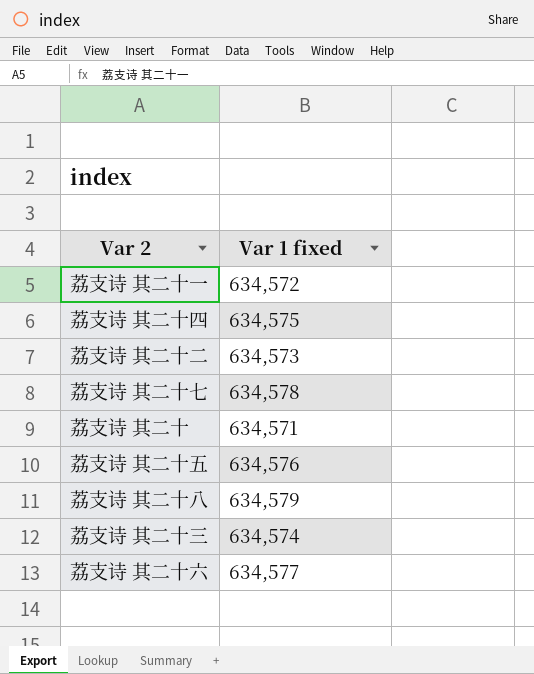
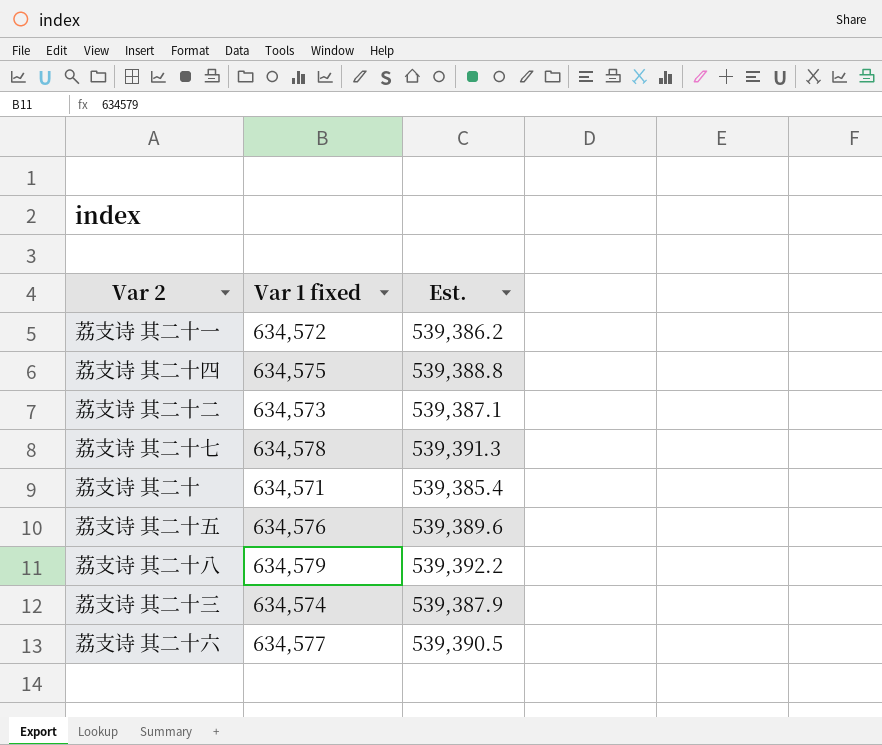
column Est. | formula: none -> [Var 1 fixed] * 0.85

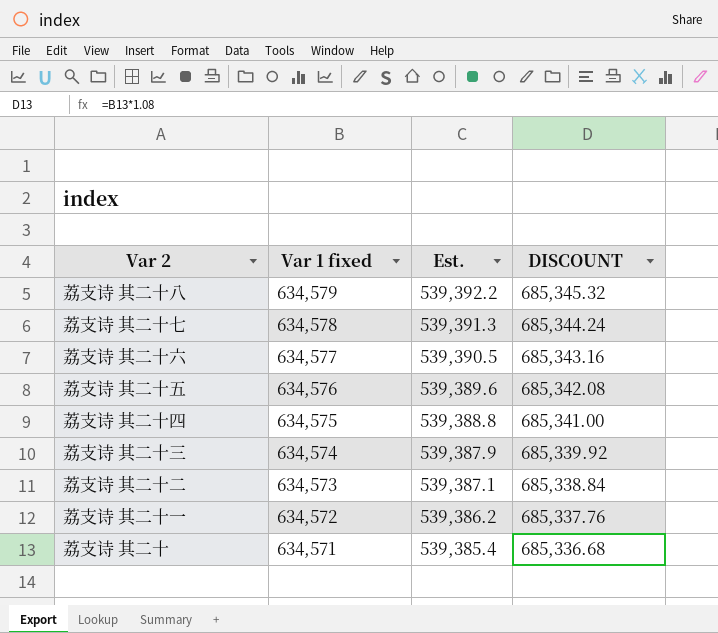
row order: none -> Var 1 fixed descending
column DISCOUNT | formula: none -> [Var 1 fixed] * 1.08

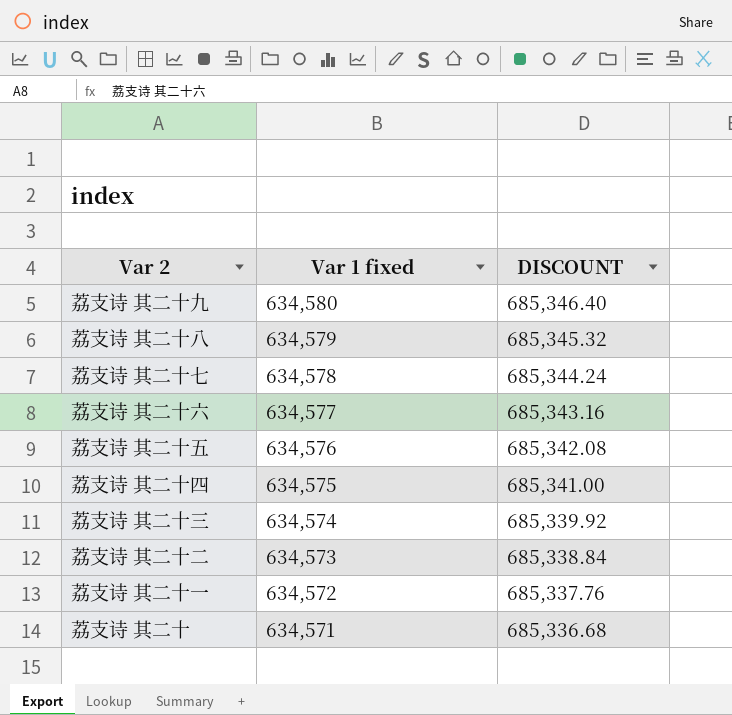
column Est. | formula: [Var 1 fixed] * 0.85 -> none
row 荔支诗 其二十九: none -> 634,580 | 685,346.40

